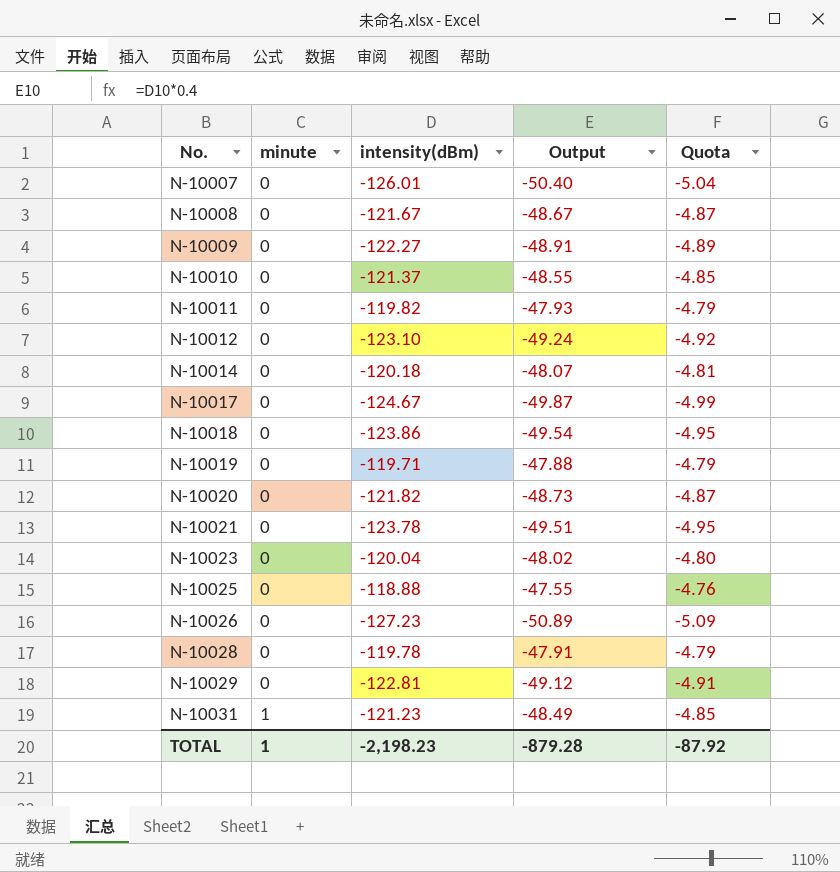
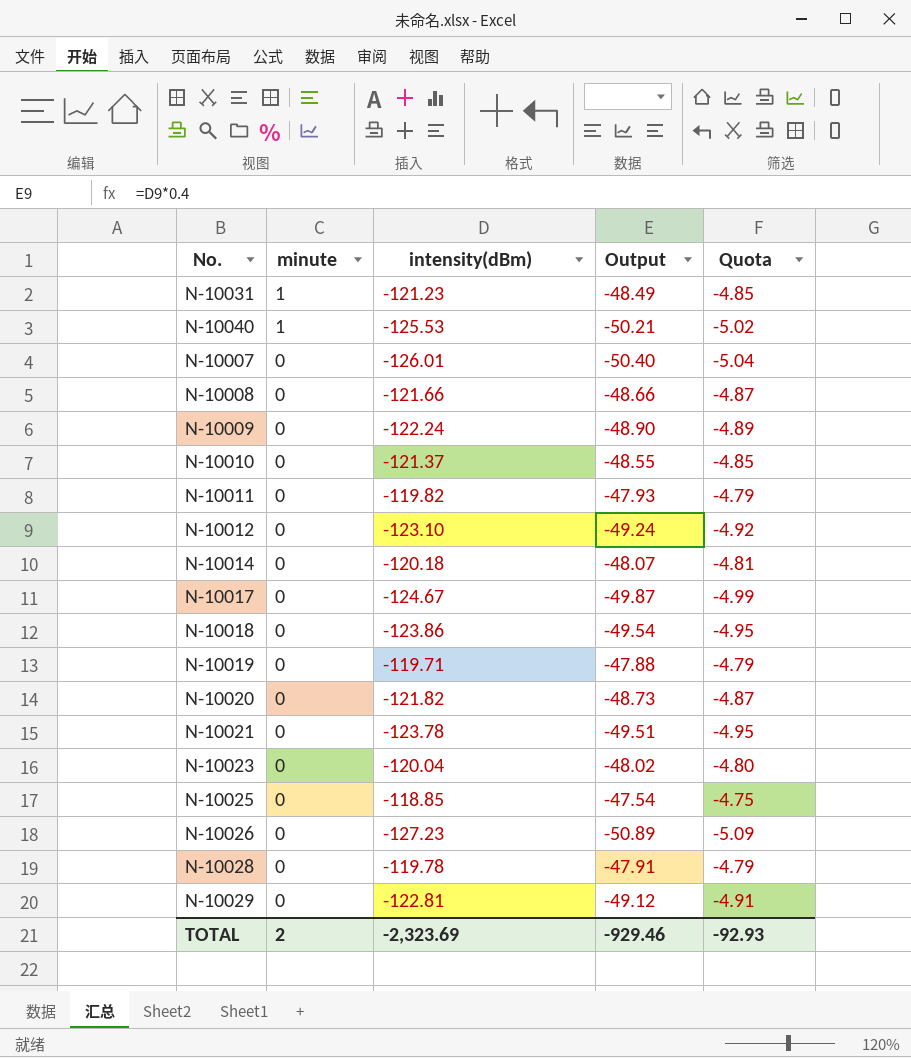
row order: No. ascending -> minute descending
row N-10040: none -> 1 | -125.53 | -50.21 | -5.02
N-10008 | intensity(dBm): -121.67 -> -121.66
N-10008 | Output: -48.67 -> -48.66
N-10009 | intensity(dBm): -122.27 -> -122.24
N-10009 | Output: -48.91 -> -48.90
N-10025 | intensity(dBm): -118.88 -> -118.85
N-10025 | Output: -47.55 -> -47.54
N-10025 | Quota: -4.76 -> -4.75
TOTAL | minute: 1 -> 2
TOTAL | intensity(dBm): -2,198.23 -> -2,323.69
TOTAL | Output: -879.28 -> -929.46
TOTAL | Quota: -87.92 -> -92.93

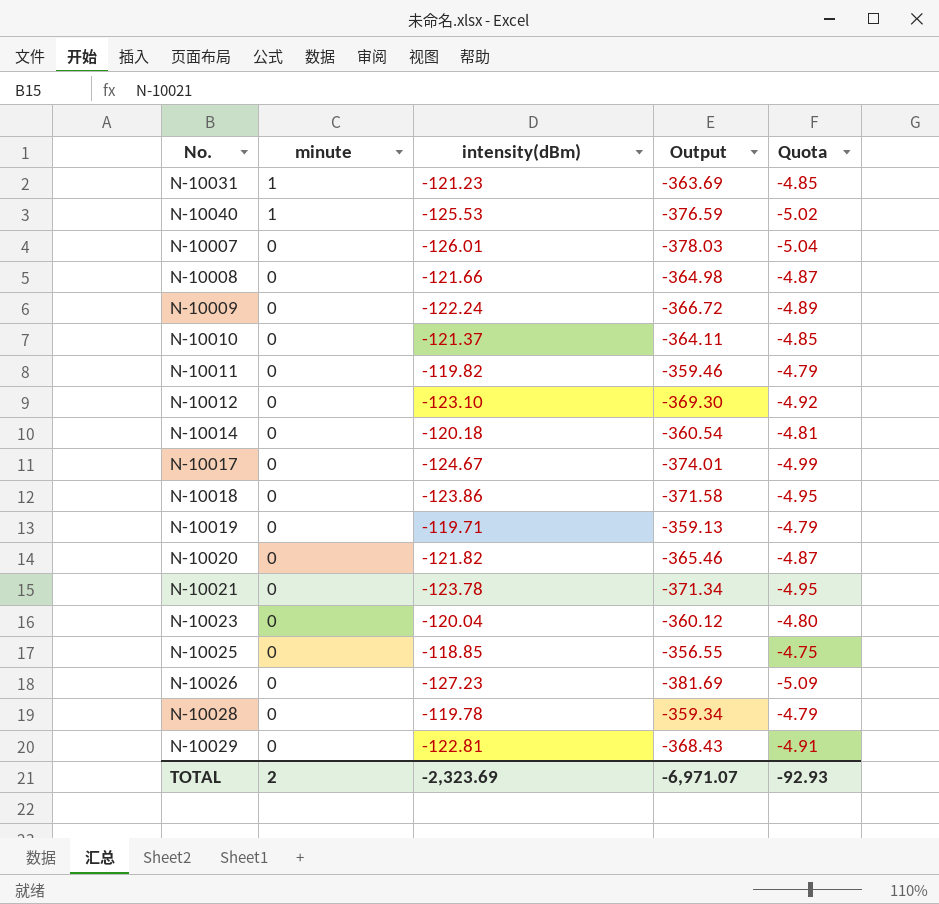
column Output | formula: [intensity(dBm)] * 0.4 -> [intensity(dBm)] * 3
TOTAL | Output: -929.46 -> -6,971.07

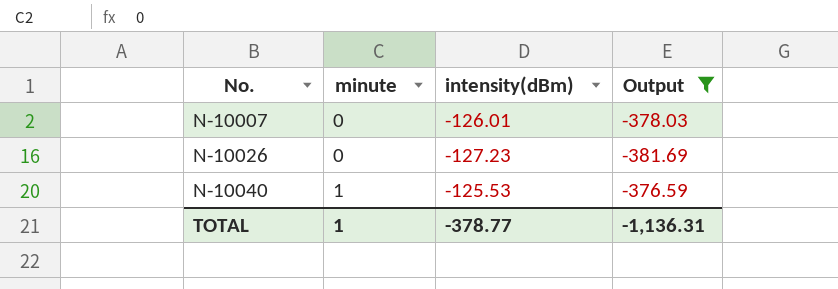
filter: none -> Output <= -376.59
row order: minute descending -> No. ascending
column Quota | formula: [intensity(dBm)] * 0.04 -> none
TOTAL | minute: 2 -> 1
TOTAL | intensity(dBm): -2,323.69 -> -378.77
TOTAL | Output: -6,971.07 -> -1,136.31

